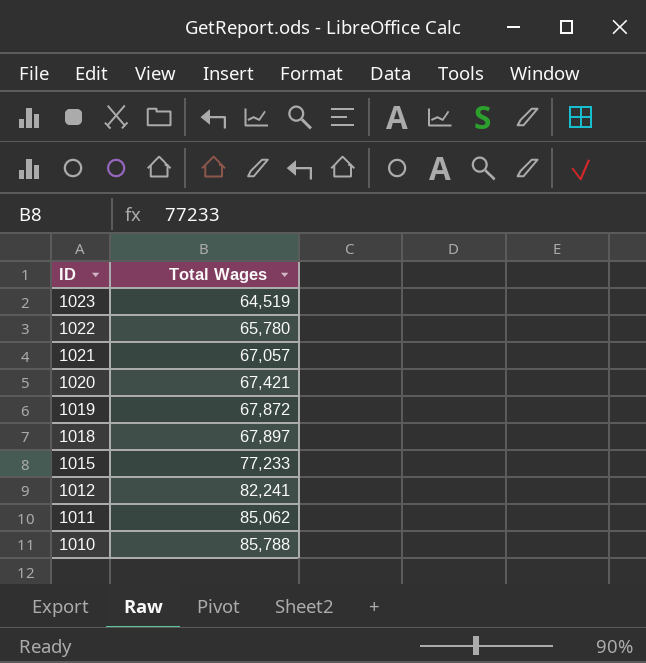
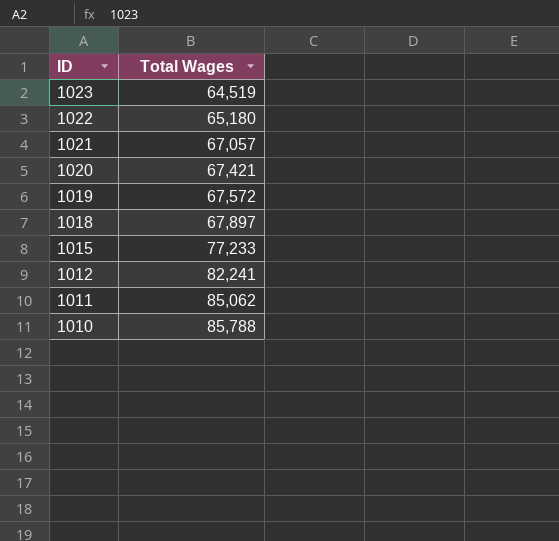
1022 | Total Wages: 65,780 -> 65,180
1019 | Total Wages: 67,872 -> 67,572

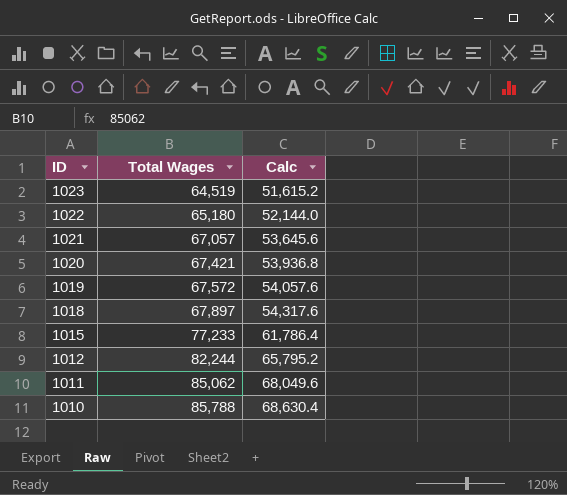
column Calc | formula: none -> [Total Wages] * 0.8
1012 | Total Wages: 82,241 -> 82,244

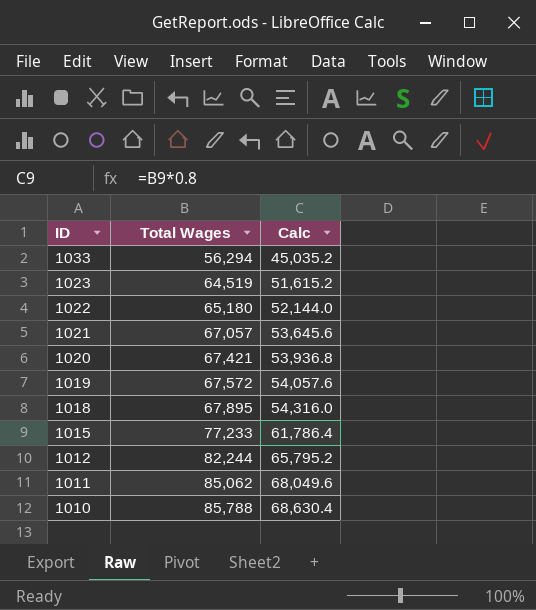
row 1033: none -> 56,294 | 45,035.2
1018 | Total Wages: 67,897 -> 67,895
1018 | Calc: 54,317.6 -> 54,316.0

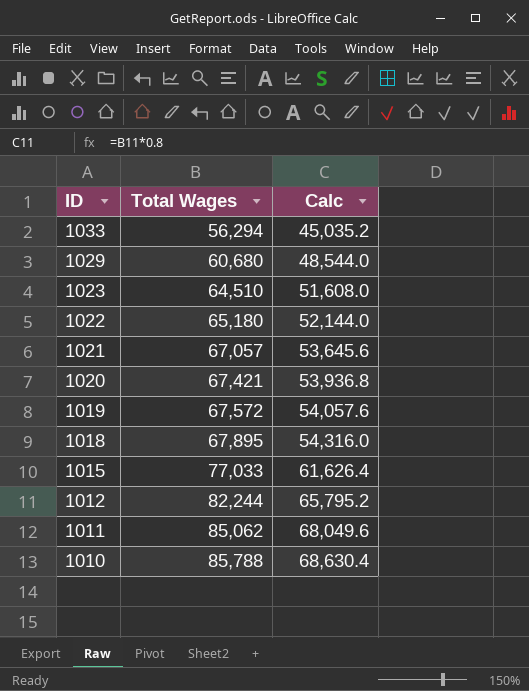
row 1029: none -> 60,680 | 48,544.0
1023 | Total Wages: 64,519 -> 64,510
1023 | Calc: 51,615.2 -> 51,608.0
1015 | Total Wages: 77,233 -> 77,033
1015 | Calc: 61,786.4 -> 61,626.4

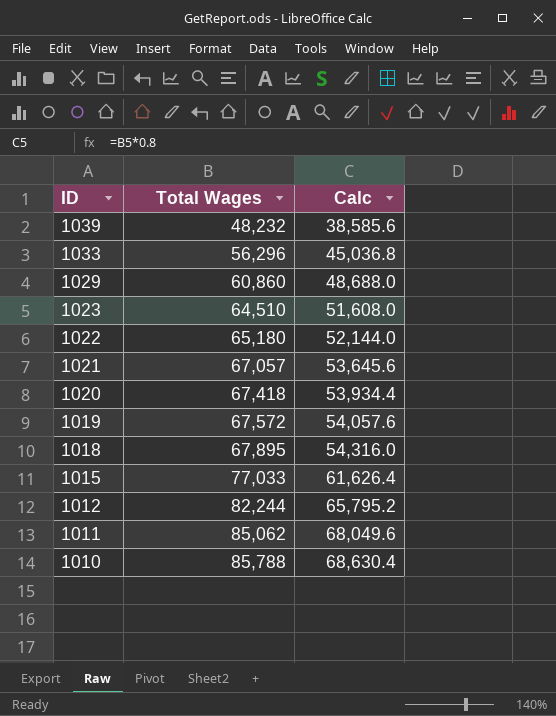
row 1039: none -> 48,232 | 38,585.6
1033 | Total Wages: 56,294 -> 56,296
1033 | Calc: 45,035.2 -> 45,036.8
1029 | Total Wages: 60,680 -> 60,860
1029 | Calc: 48,544.0 -> 48,688.0
1020 | Total Wages: 67,421 -> 67,418
1020 | Calc: 53,936.8 -> 53,934.4

